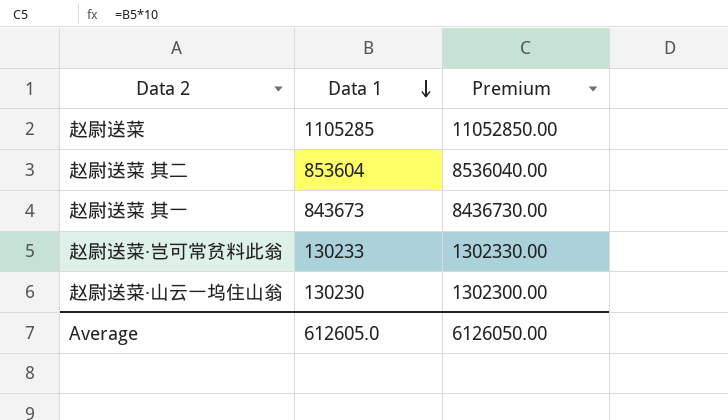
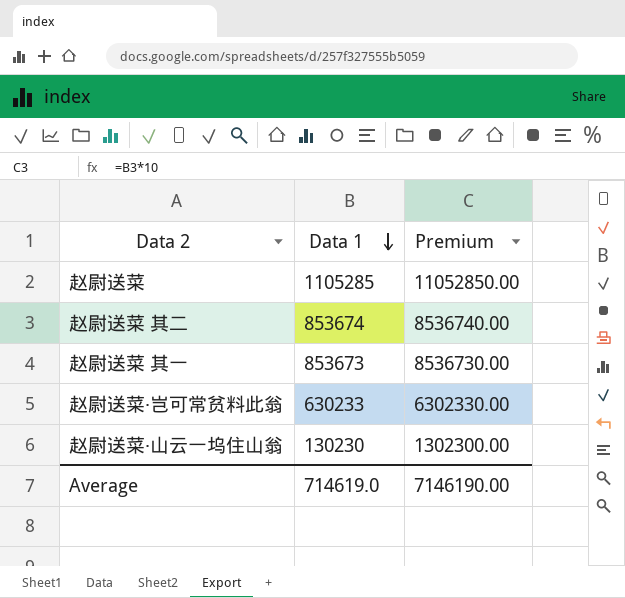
赵尉送菜 其二 | Data 1: 853604 -> 853674
赵尉送菜 其二 | Premium: 8536040.00 -> 8536740.00
赵尉送菜 其一 | Data 1: 843673 -> 853673
赵尉送菜 其一 | Premium: 8436730.00 -> 8536730.00
赵尉送菜·岂可常贫料此翁 | Data 1: 130233 -> 630233
赵尉送菜·岂可常贫料此翁 | Premium: 1302330.00 -> 6302330.00
Average | Data 1: 612605.0 -> 714619.0
Average | Premium: 6126050.00 -> 7146190.00

